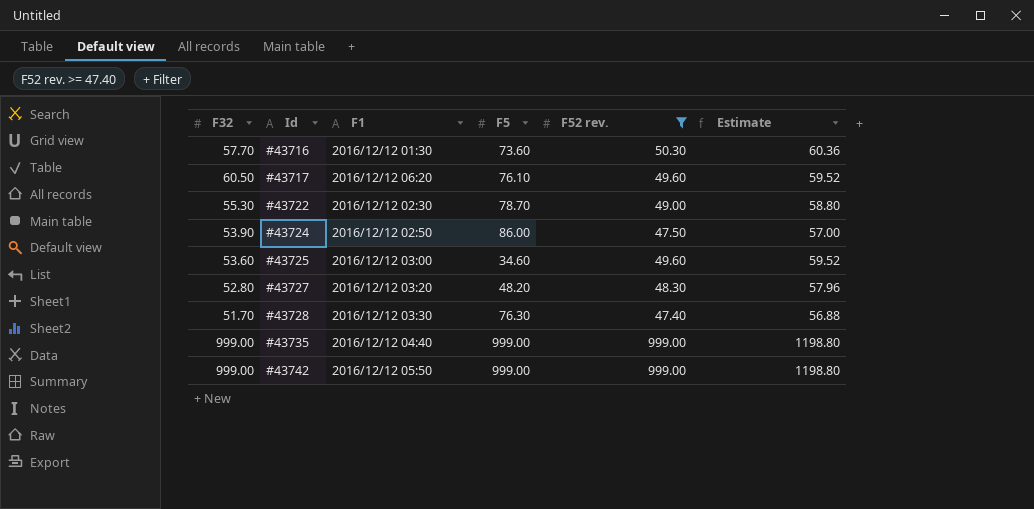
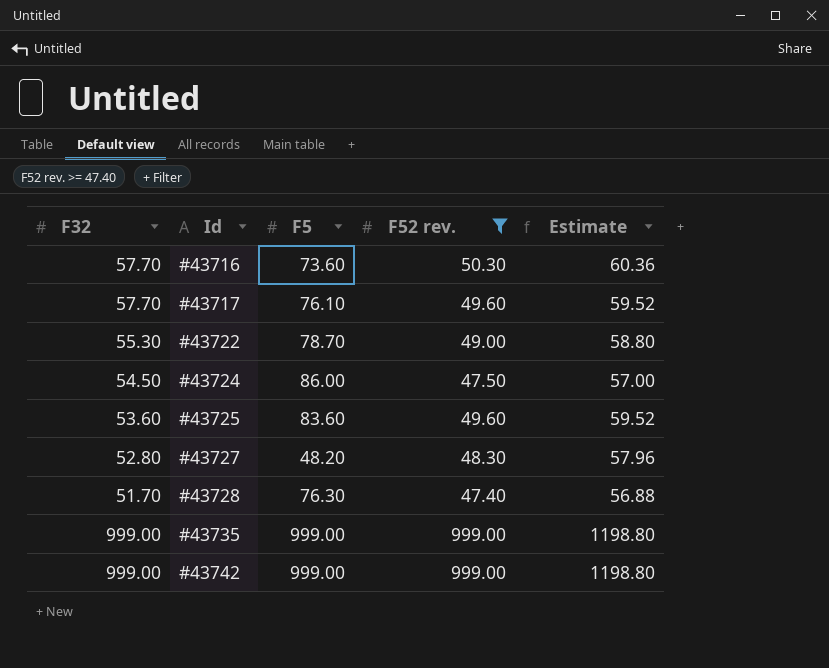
column F1 | position: 3 -> none
#43717 | F32: 60.50 -> 57.70
#43724 | F32: 53.90 -> 54.50
#43725 | F5: 34.60 -> 83.60

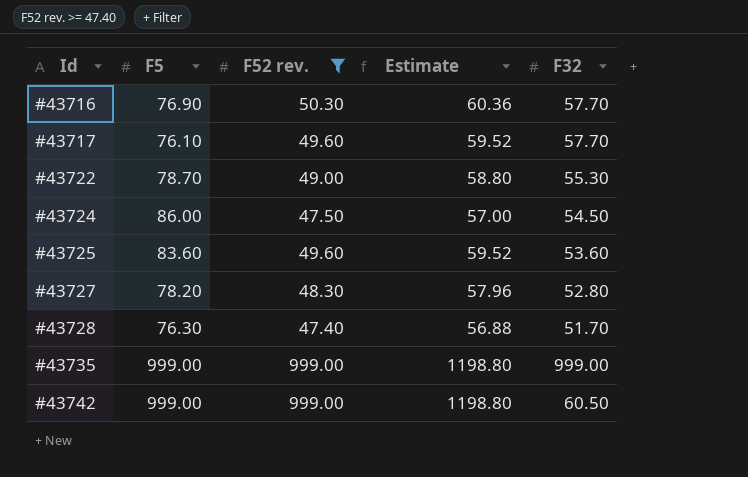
column F32 | position: 1 -> 5
#43716 | F5: 73.60 -> 76.90
#43727 | F5: 48.20 -> 78.20
#43742 | F32: 999.00 -> 60.50

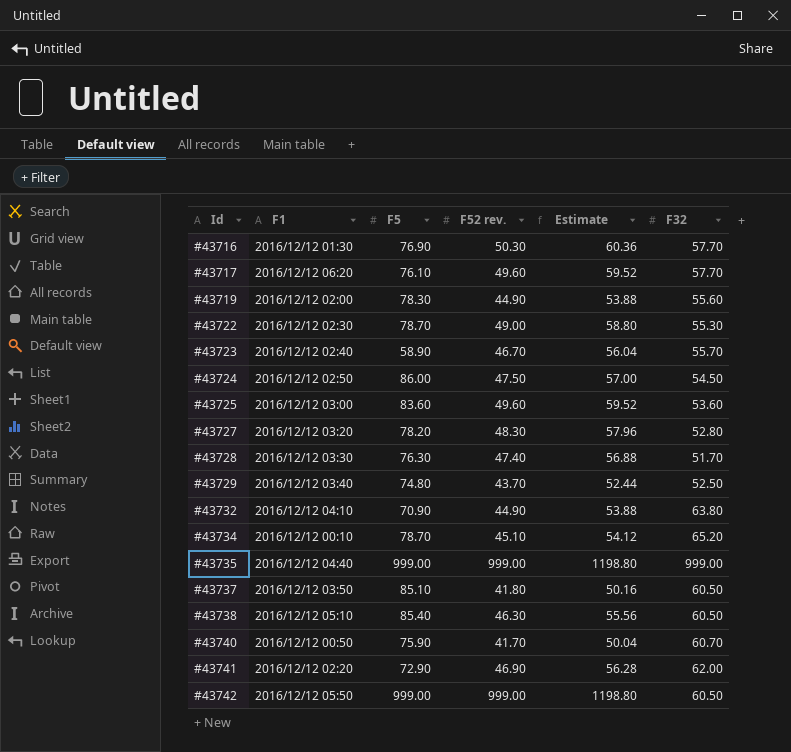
filter: F52 rev. >= 47.40 -> none
column F1 | position: none -> 2

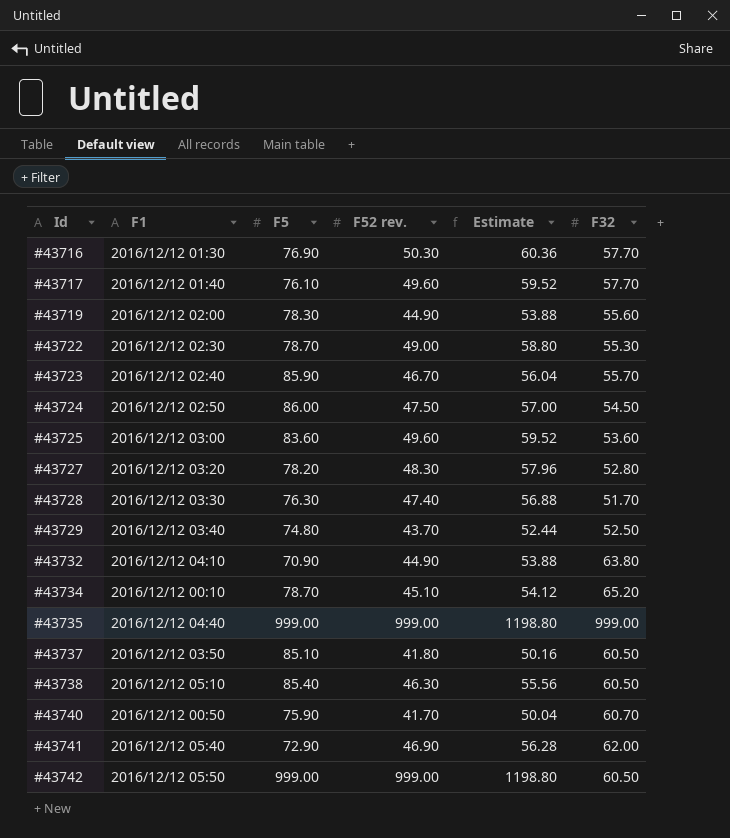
#43717 | F1: 2016/12/12 06:20 -> 2016/12/12 01:40
#43723 | F5: 58.90 -> 85.90
#43741 | F1: 2016/12/12 02:20 -> 2016/12/12 05:40

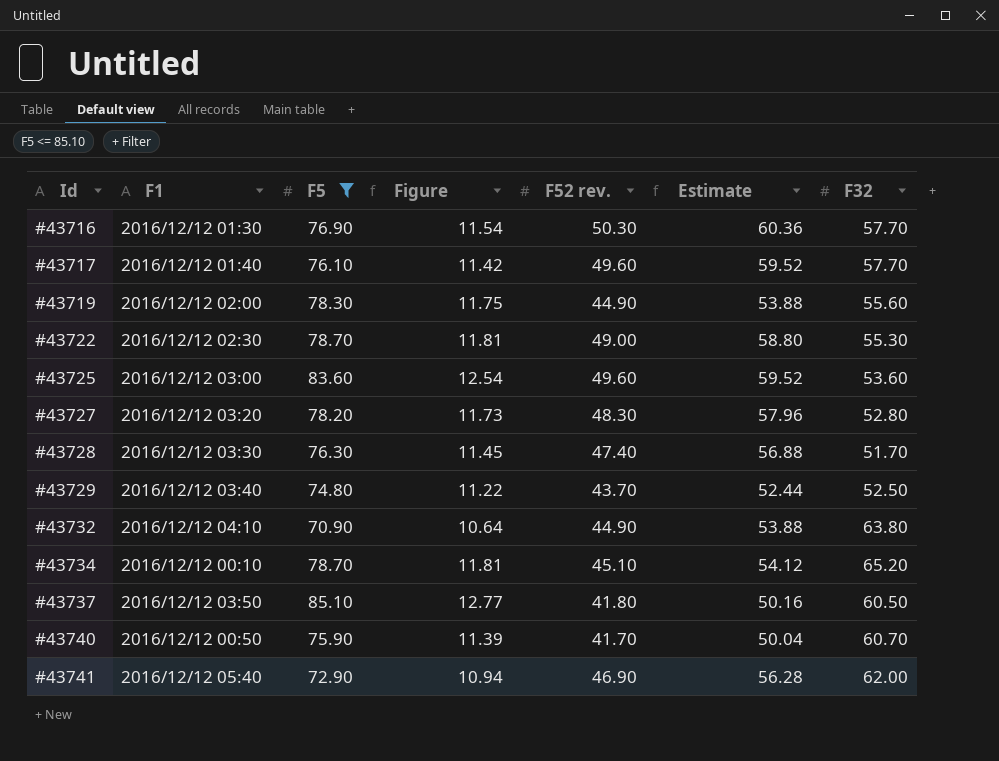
filter: none -> F5 <= 85.10
column Figure | formula: none -> [F5] * 0.15

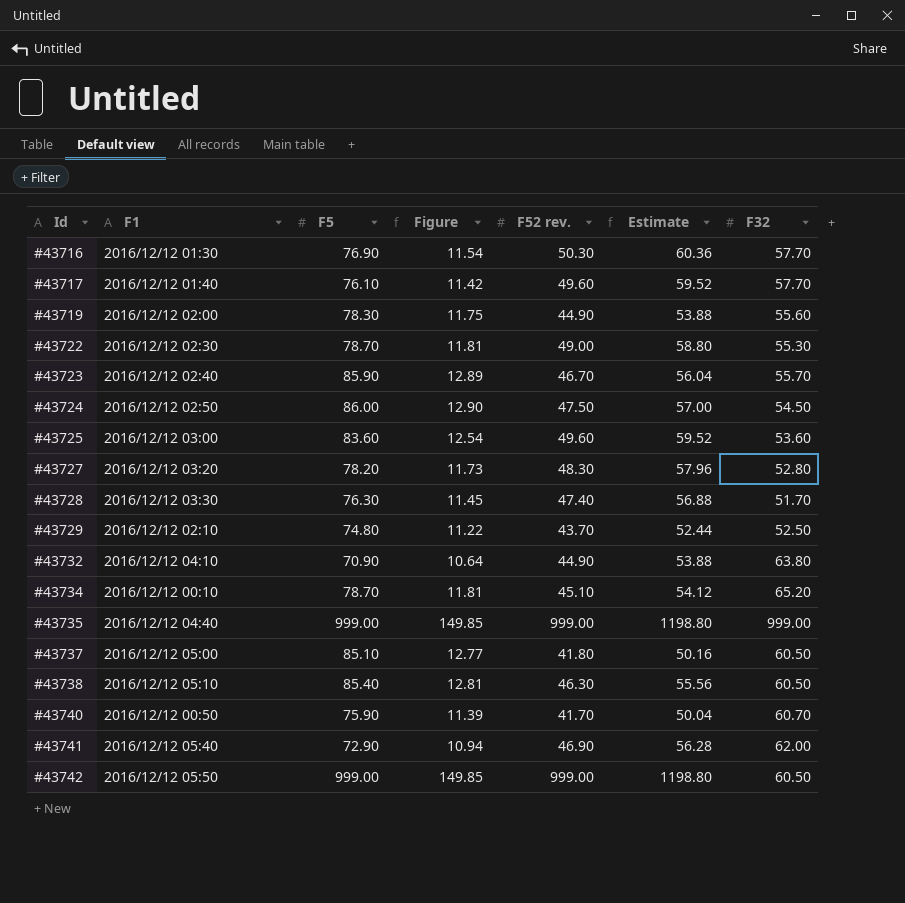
filter: F5 <= 85.10 -> none
#43729 | F1: 2016/12/12 03:40 -> 2016/12/12 02:10
#43737 | F1: 2016/12/12 03:50 -> 2016/12/12 05:00

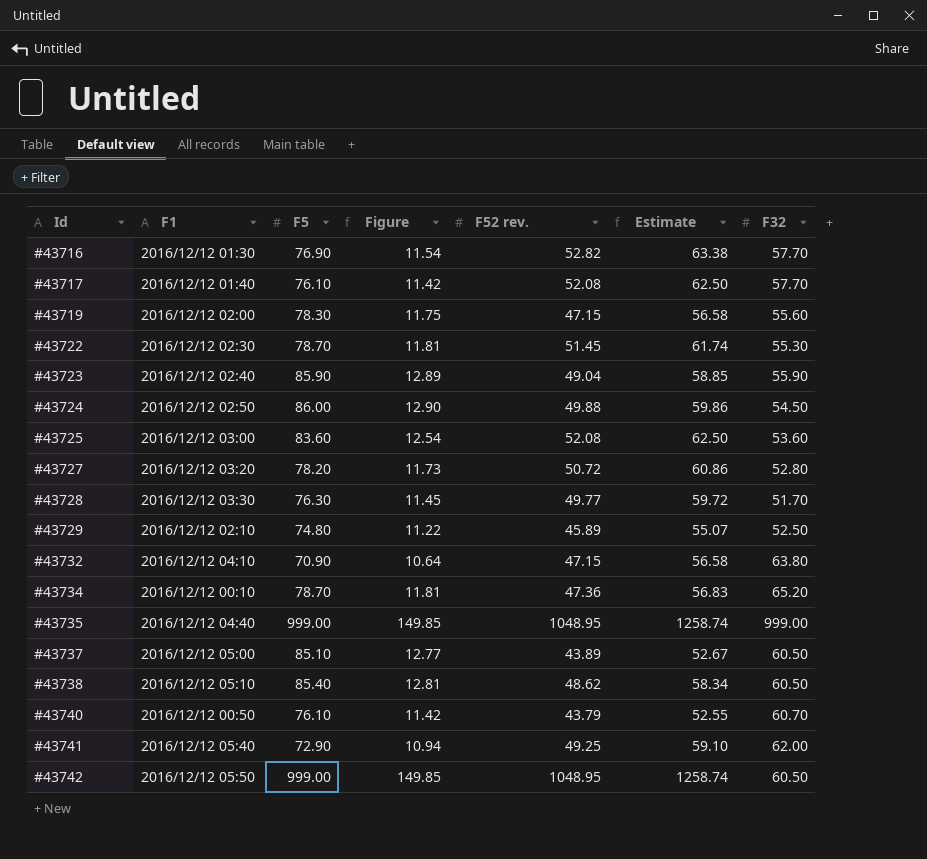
#43716 | F52 rev.: 50.30 -> 52.82
#43716 | Estimate: 60.36 -> 63.38
#43717 | F52 rev.: 49.60 -> 52.08
#43717 | Estimate: 59.52 -> 62.50
#43719 | F52 rev.: 44.90 -> 47.15
#43719 | Estimate: 53.88 -> 56.58
#43722 | F52 rev.: 49.00 -> 51.45
#43722 | Estimate: 58.80 -> 61.74
#43723 | F52 rev.: 46.70 -> 49.04
#43723 | Estimate: 56.04 -> 58.85
#43723 | F32: 55.70 -> 55.90
#43724 | F52 rev.: 47.50 -> 49.88
#43724 | Estimate: 57.00 -> 59.86
#43725 | F52 rev.: 49.60 -> 52.08
#43725 | Estimate: 59.52 -> 62.50
#43727 | F52 rev.: 48.30 -> 50.72
#43727 | Estimate: 57.96 -> 60.86
#43728 | F52 rev.: 47.40 -> 49.77
#43728 | Estimate: 56.88 -> 59.72
#43729 | F52 rev.: 43.70 -> 45.89
#43729 | Estimate: 52.44 -> 55.07
#43732 | F52 rev.: 44.90 -> 47.15
#43732 | Estimate: 53.88 -> 56.58
#43734 | F52 rev.: 45.10 -> 47.36
#43734 | Estimate: 54.12 -> 56.83
#43735 | F52 rev.: 999.00 -> 1048.95
#43735 | Estimate: 1198.80 -> 1258.74
#43737 | F52 rev.: 41.80 -> 43.89
#43737 | Estimate: 50.16 -> 52.67
#43738 | F52 rev.: 46.30 -> 48.62
#43738 | Estimate: 55.56 -> 58.34
#43740 | F5: 75.90 -> 76.10
#43740 | Figure: 11.39 -> 11.42
#43740 | F52 rev.: 41.70 -> 43.79
#43740 | Estimate: 50.04 -> 52.55
#43741 | F52 rev.: 46.90 -> 49.25
#43741 | Estimate: 56.28 -> 59.10
#43742 | F52 rev.: 999.00 -> 1048.95
#43742 | Estimate: 1198.80 -> 1258.74

